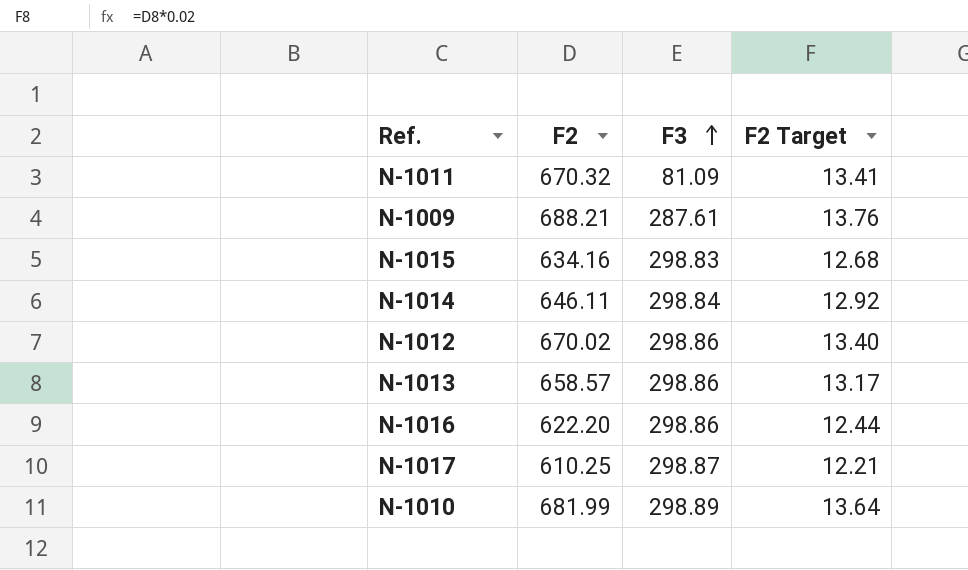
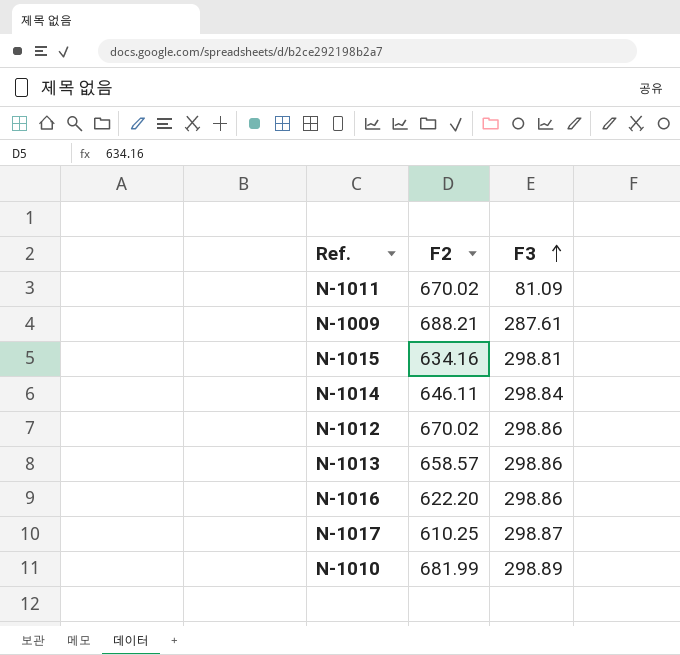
column F2 Target | formula: [F2] * 0.02 -> none
N-1011 | F2: 670.32 -> 670.02
N-1015 | F3: 298.83 -> 298.81

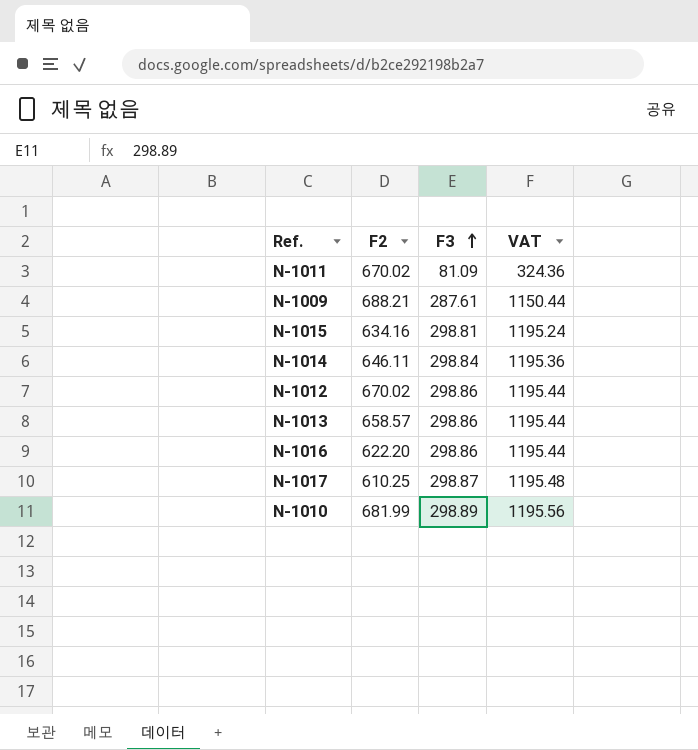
column VAT | formula: none -> [F3] * 4

